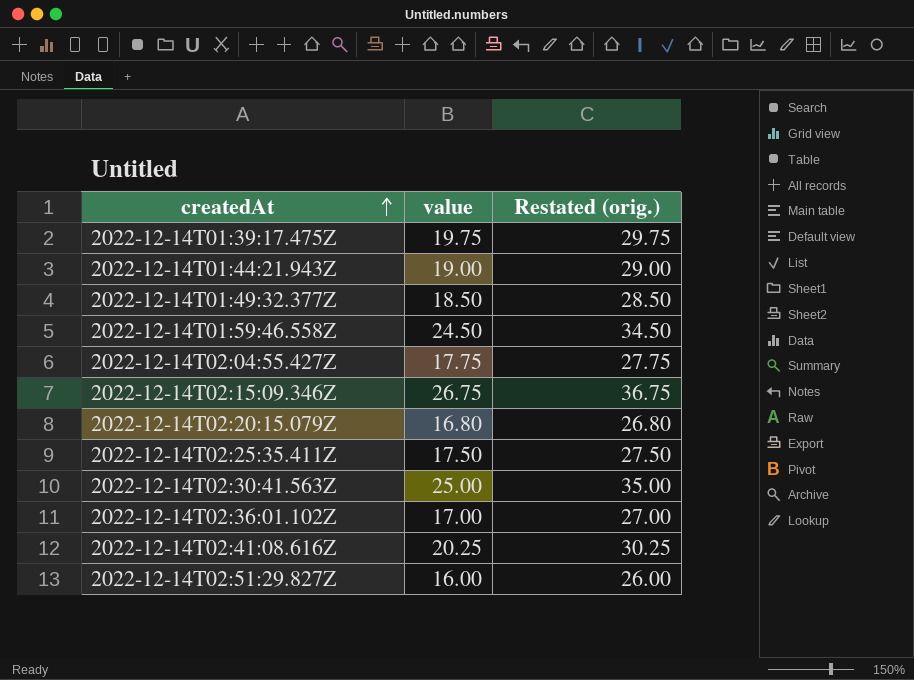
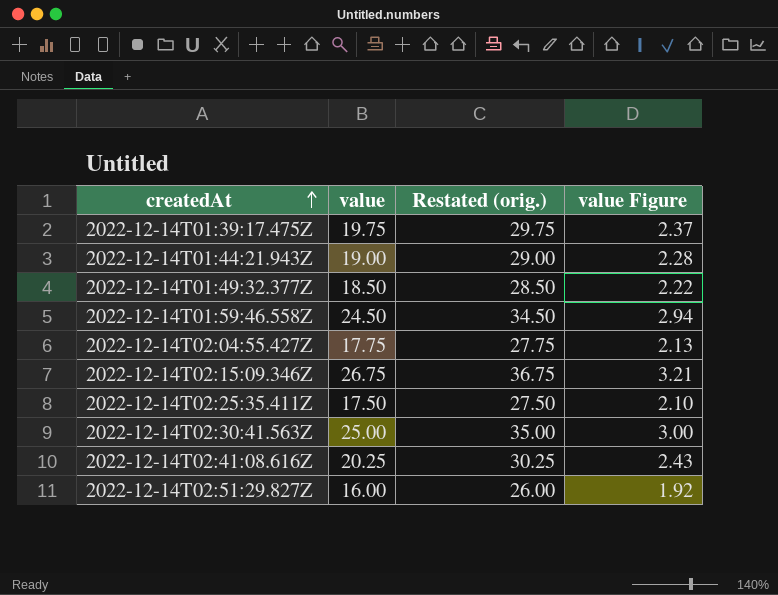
column value Figure | formula: none -> [value] * 0.12
row 2022-12-14T02:20:15.079Z: 16.80 | 26.80 -> none
row 2022-12-14T02:36:01.102Z: 17.00 | 27.00 -> none

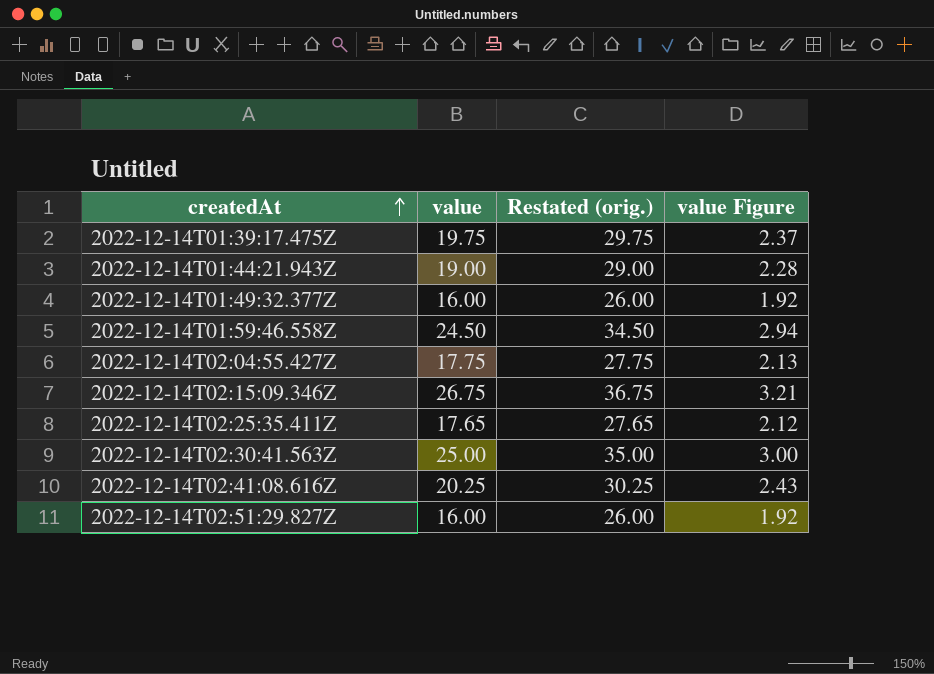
2022-12-14T01:49:32.377Z | value: 18.50 -> 16.00
2022-12-14T01:49:32.377Z | Restated (orig.): 28.50 -> 26.00
2022-12-14T01:49:32.377Z | value Figure: 2.22 -> 1.92
2022-12-14T02:25:35.411Z | value: 17.50 -> 17.65
2022-12-14T02:25:35.411Z | Restated (orig.): 27.50 -> 27.65
2022-12-14T02:25:35.411Z | value Figure: 2.10 -> 2.12

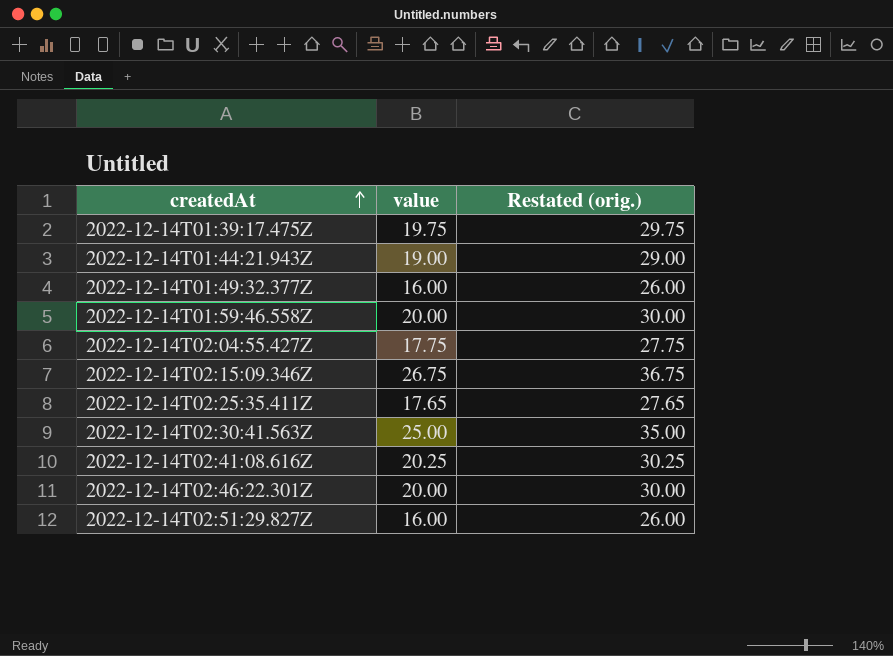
column value Figure | formula: [value] * 0.12 -> none
2022-12-14T01:59:46.558Z | value: 24.50 -> 20.00
2022-12-14T01:59:46.558Z | Restated (orig.): 34.50 -> 30.00
row 2022-12-14T02:46:22.301Z: none -> 20.00 | 30.00

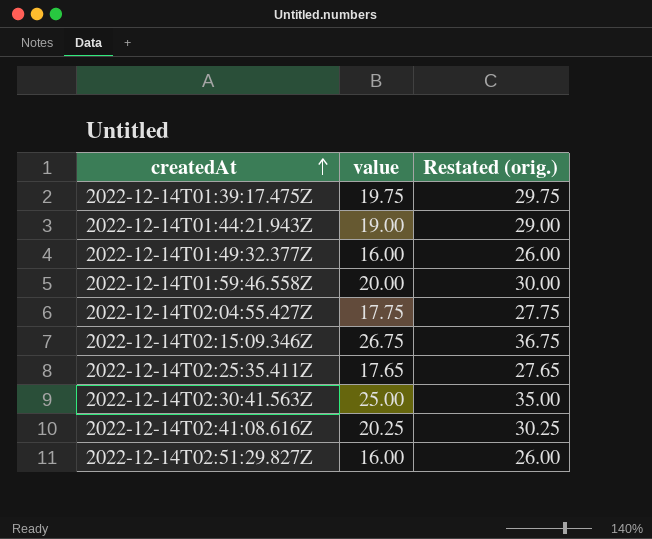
row 2022-12-14T02:46:22.301Z: 20.00 | 30.00 -> none

